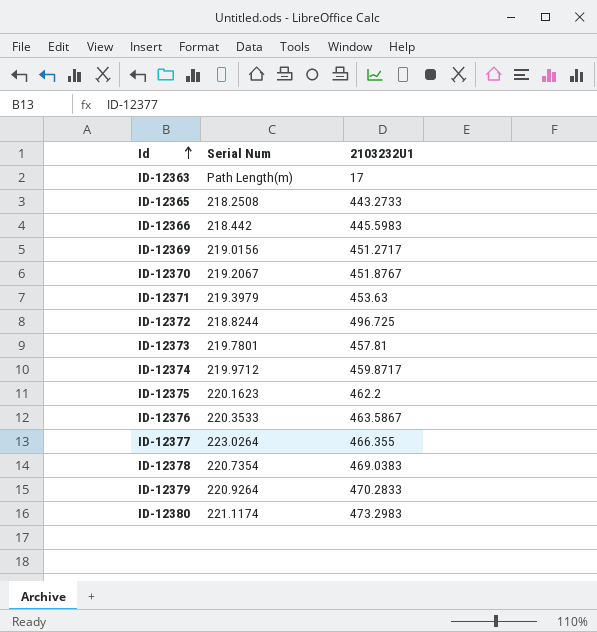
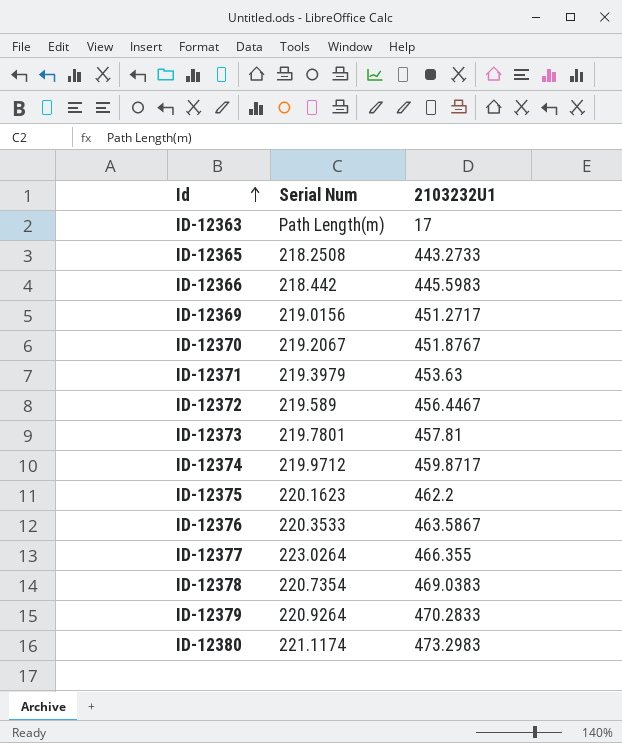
ID-12372 | Serial Num: 218.8244 -> 219.589
ID-12372 | 2103232U1: 496.725 -> 456.4467

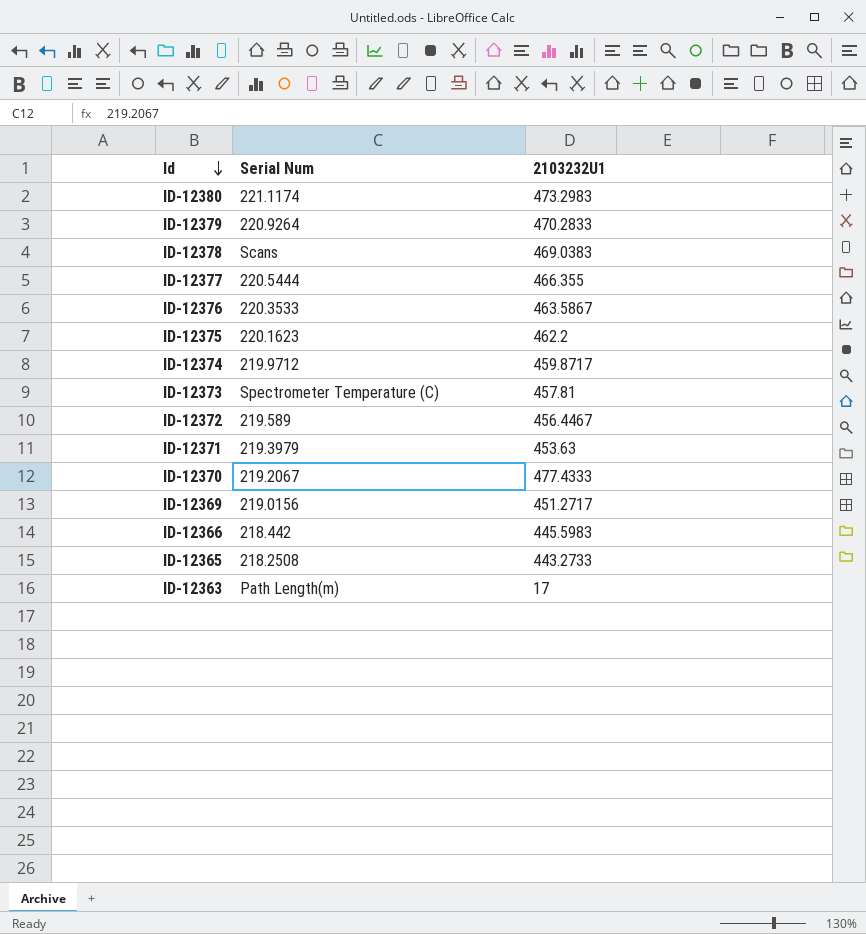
row order: Id ascending -> Id descending
ID-12378 | Serial Num: 220.7354 -> Scans
ID-12377 | Serial Num: 223.0264 -> 220.5444
ID-12373 | Serial Num: 219.7801 -> Spectrometer Temperature (C)
ID-12370 | 2103232U1: 451.8767 -> 477.4333

